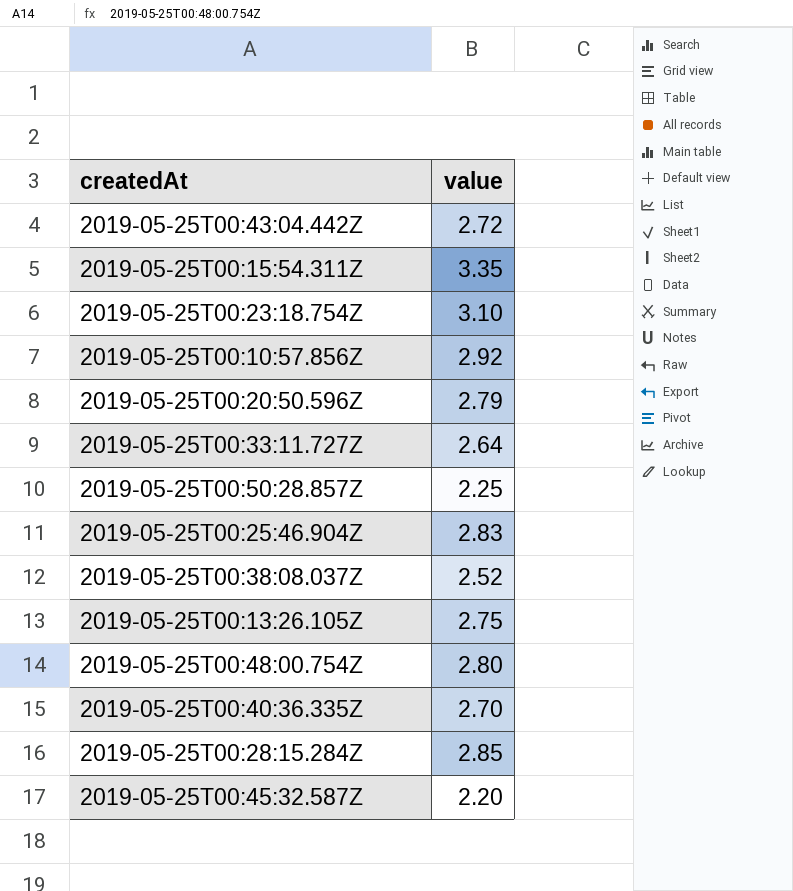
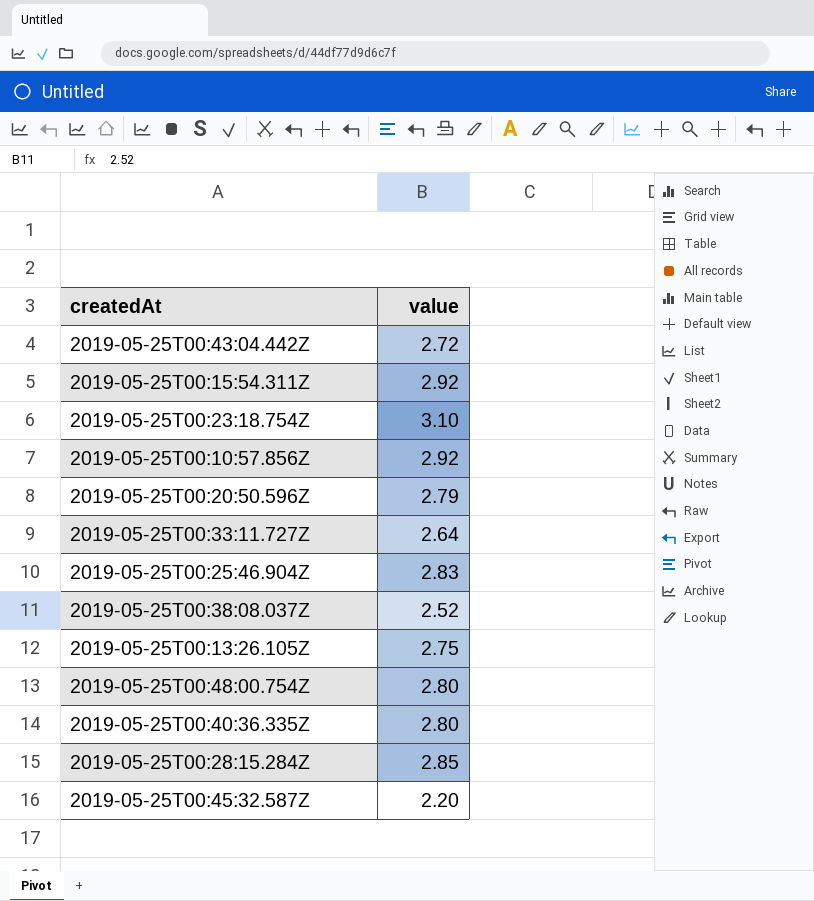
row 2019-05-25T00:50:28.857Z: 2.25 -> none
2019-05-25T00:15:54.311Z | value: 3.35 -> 2.92
2019-05-25T00:40:36.335Z | value: 2.70 -> 2.80

